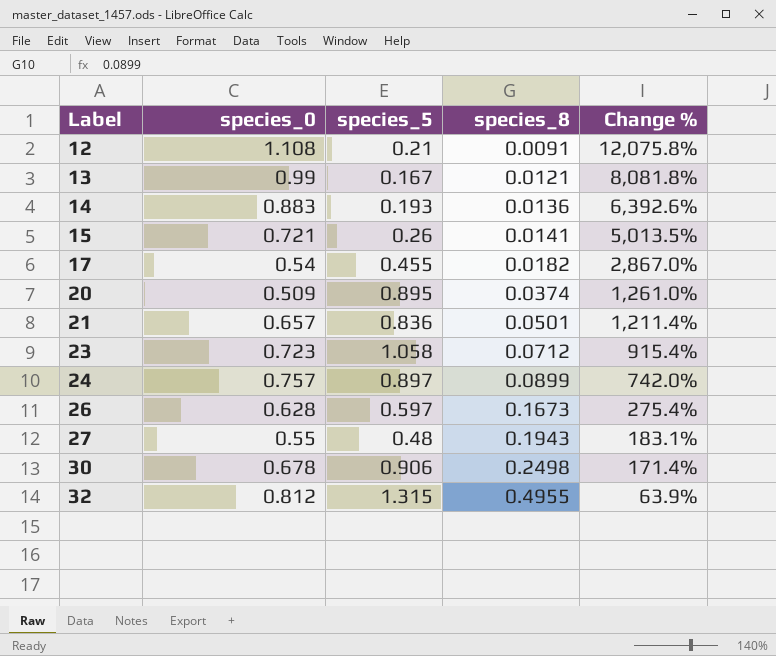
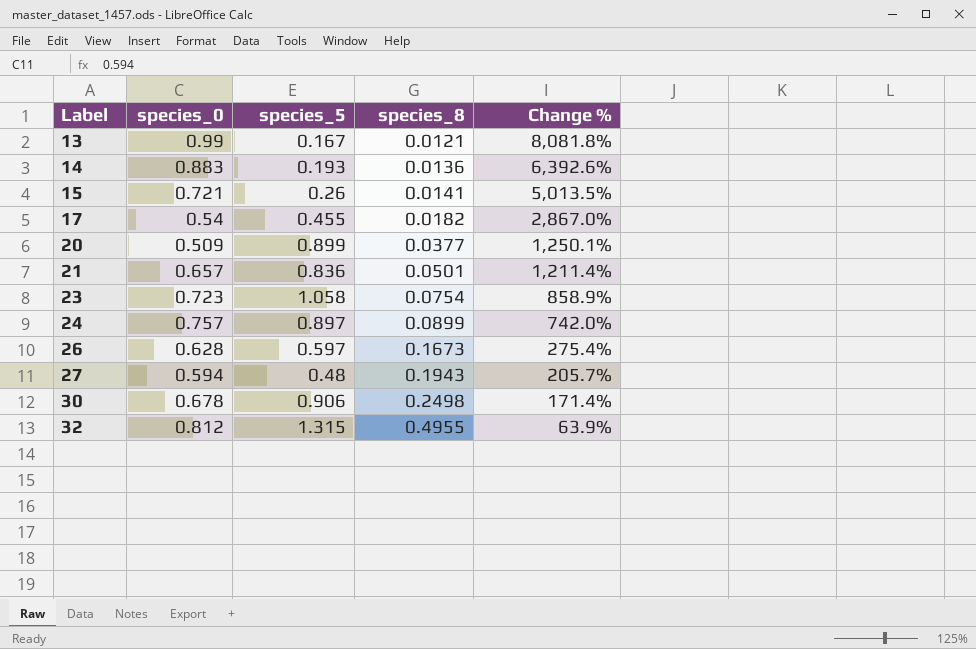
row 12: 1.108 | 0.21 | 0.0091 | 12,075.8% -> none
20 | species_5: 0.895 -> 0.899
20 | species_8: 0.0374 -> 0.0377
20 | Change %: 1,261.0% -> 1,250.1%
23 | species_8: 0.0712 -> 0.0754
23 | Change %: 915.4% -> 858.9%
27 | species_0: 0.55 -> 0.594
27 | Change %: 183.1% -> 205.7%

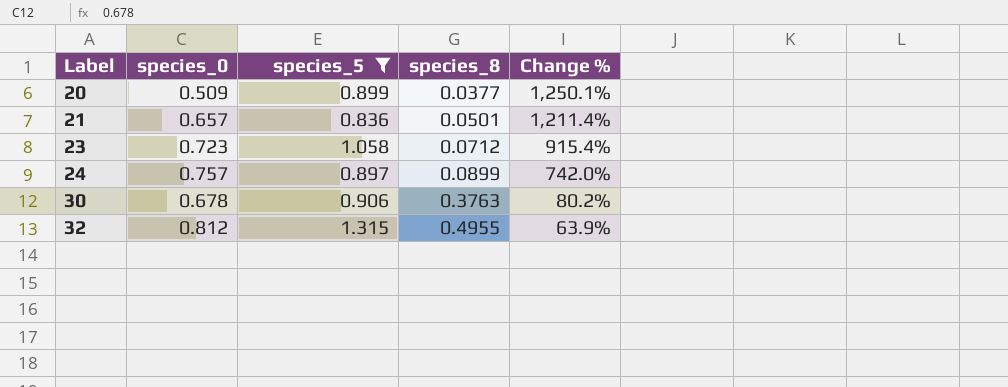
filter: none -> species_5 >= 0.836
23 | species_8: 0.0754 -> 0.0712
23 | Change %: 858.9% -> 915.4%
30 | species_8: 0.2498 -> 0.3763
30 | Change %: 171.4% -> 80.2%

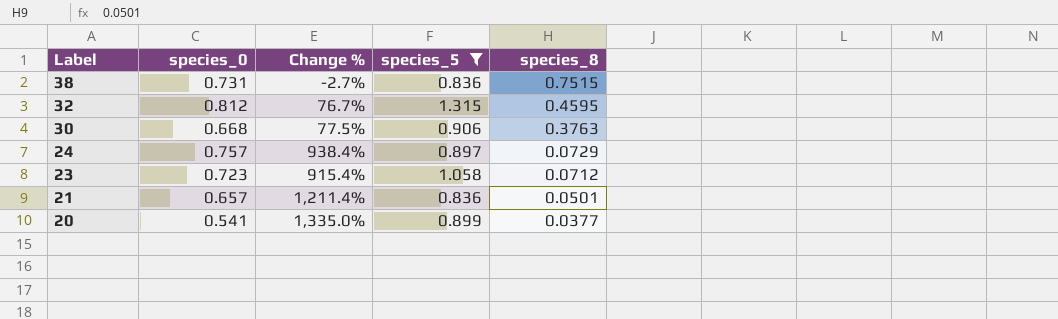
row order: Label ascending -> Label descending
column Change % | position: 5 -> 3
row 38: none -> 0.731 | -2.7% | 0.836 | 0.7515
32 | Change %: 63.9% -> 76.7%
32 | species_8: 0.4955 -> 0.4595
30 | species_0: 0.678 -> 0.668
30 | Change %: 80.2% -> 77.5%
24 | Change %: 742.0% -> 938.4%
24 | species_8: 0.0899 -> 0.0729
20 | species_0: 0.509 -> 0.541
20 | Change %: 1,250.1% -> 1,335.0%

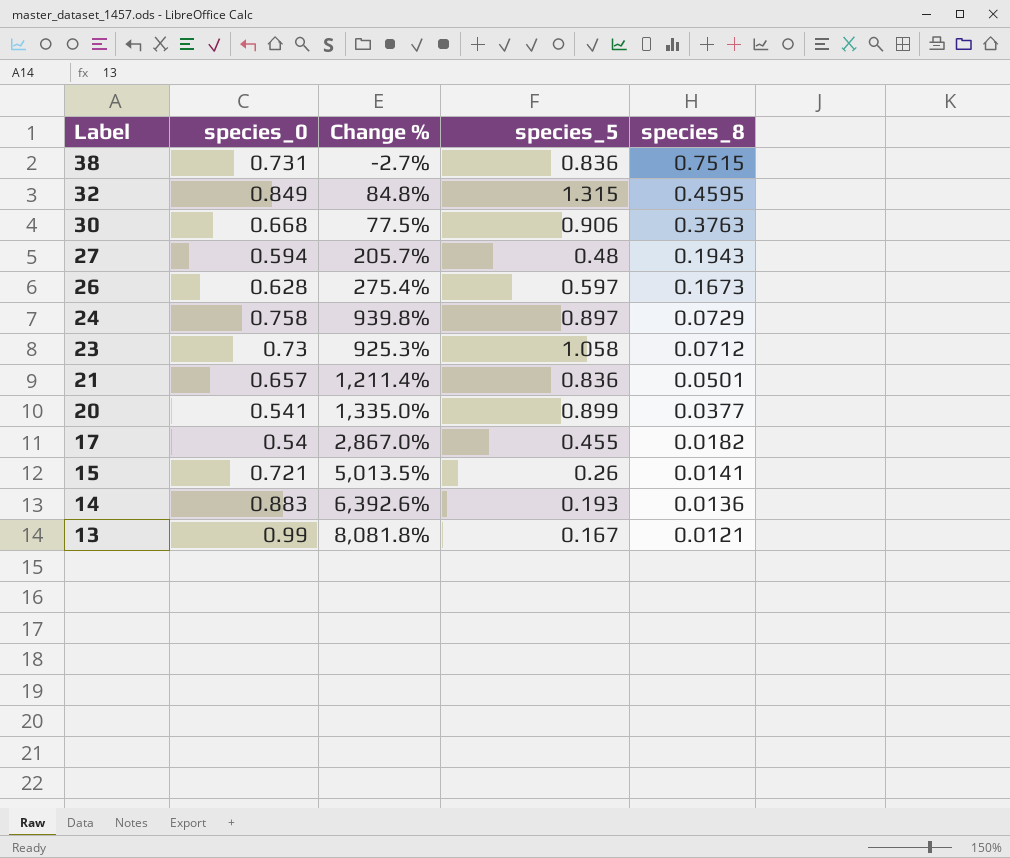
filter: species_5 >= 0.836 -> none
32 | species_0: 0.812 -> 0.849
32 | Change %: 76.7% -> 84.8%
24 | species_0: 0.757 -> 0.758
24 | Change %: 938.4% -> 939.8%
23 | species_0: 0.723 -> 0.73
23 | Change %: 915.4% -> 925.3%

